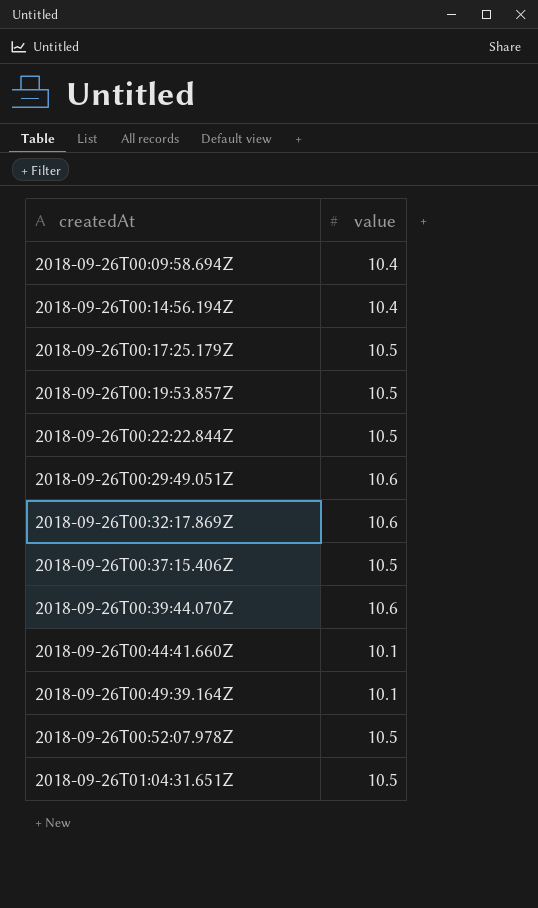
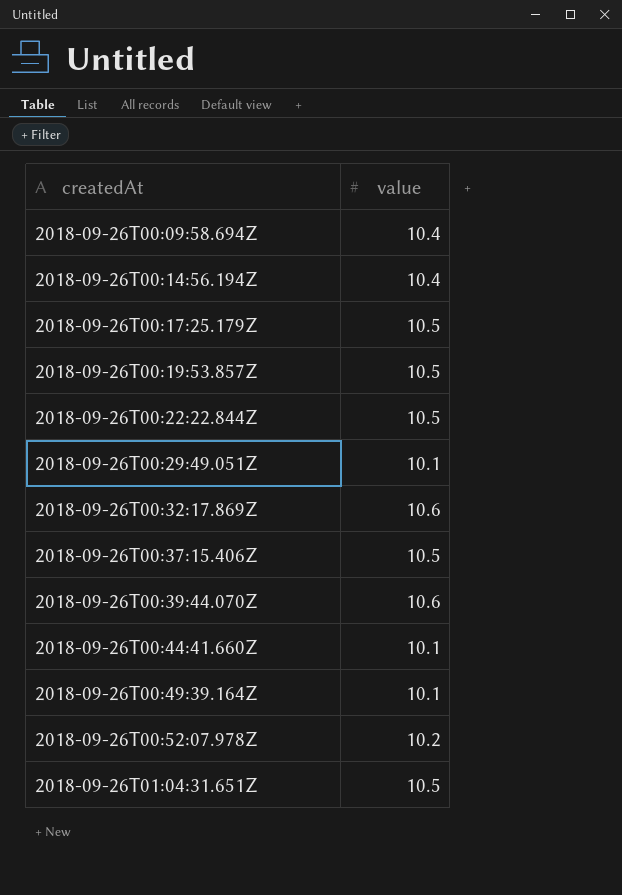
2018-09-26T00:29:49.051Z | value: 10.6 -> 10.1
2018-09-26T00:52:07.978Z | value: 10.5 -> 10.2

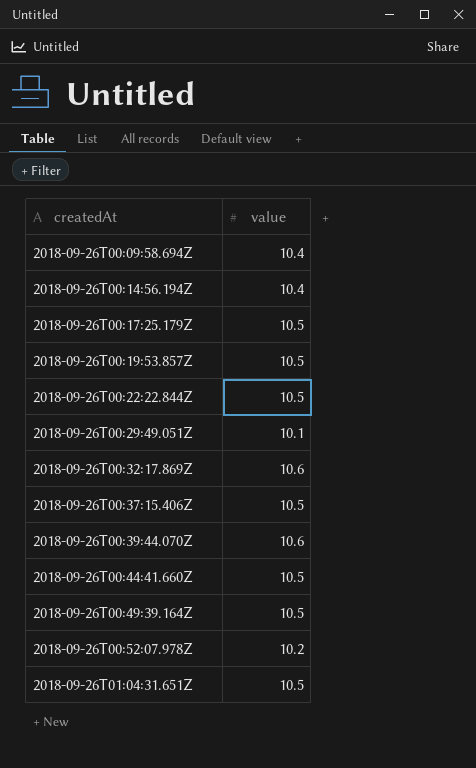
2018-09-26T00:44:41.660Z | value: 10.1 -> 10.5
2018-09-26T00:49:39.164Z | value: 10.1 -> 10.5

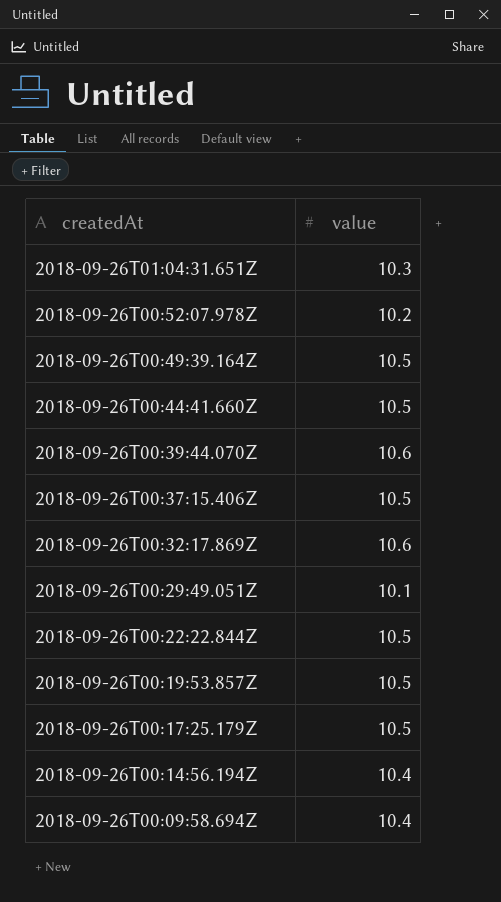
row order: createdAt ascending -> createdAt descending
2018-09-26T01:04:31.651Z | value: 10.5 -> 10.3

